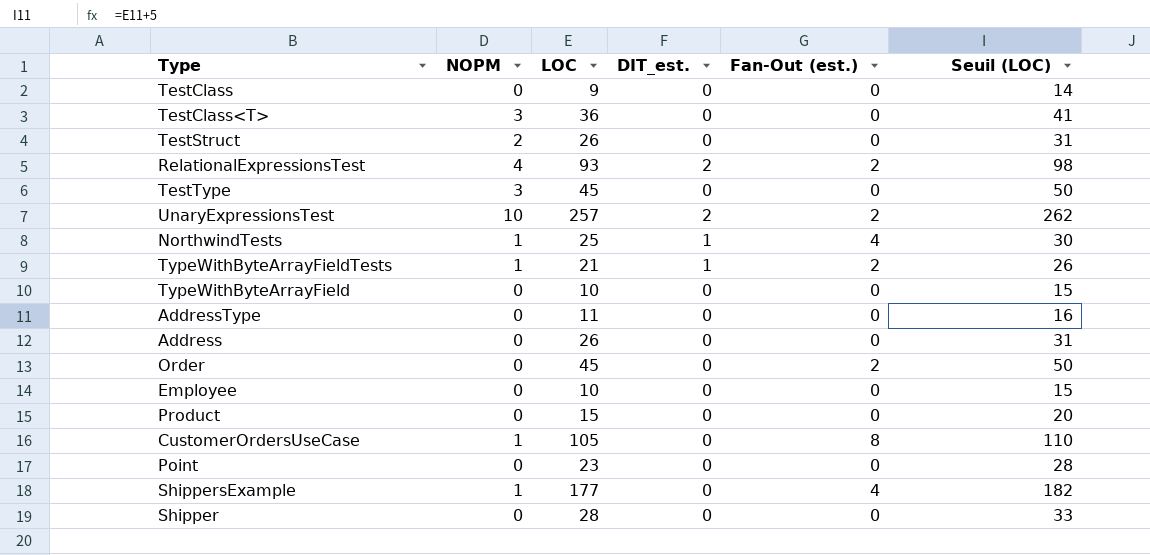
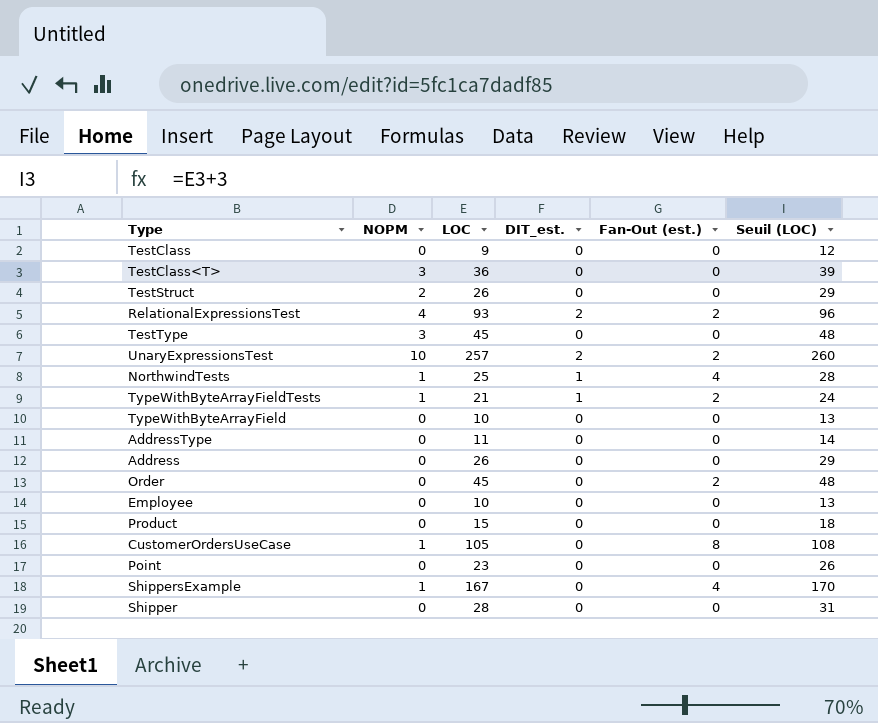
column Seuil (LOC) | formula: [LOC] + 5 -> [LOC] + 3
ShippersExample | LOC: 177 -> 167

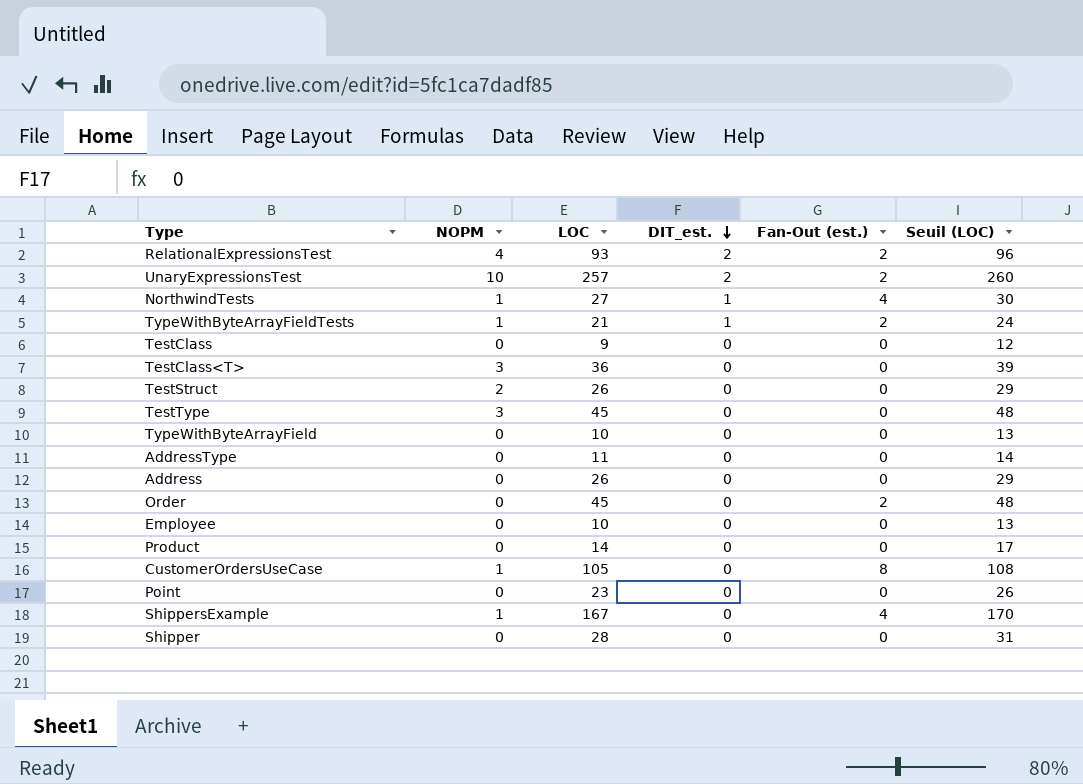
row order: none -> DIT_est. descending
NorthwindTests | LOC: 25 -> 27
NorthwindTests | Seuil (LOC): 28 -> 30
Product | LOC: 15 -> 14
Product | Seuil (LOC): 18 -> 17

